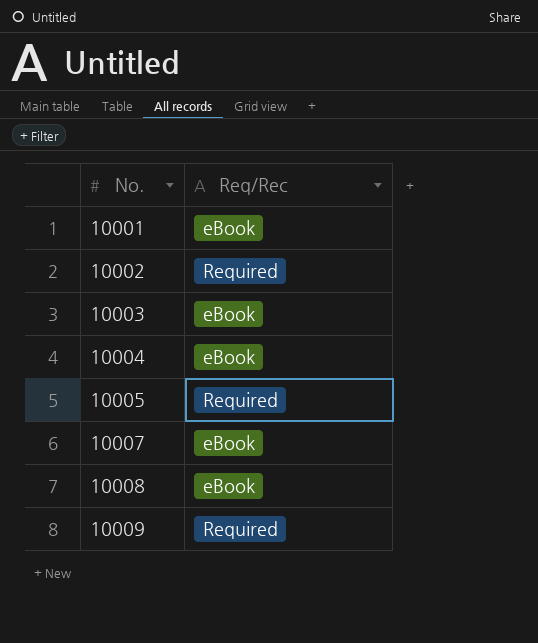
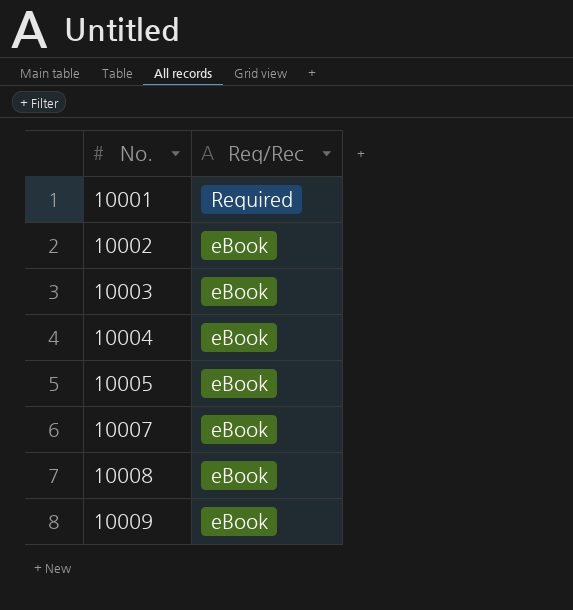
10001 | Req/Rec: eBook -> Required
10002 | Req/Rec: Required -> eBook
10005 | Req/Rec: Required -> eBook
10009 | Req/Rec: Required -> eBook

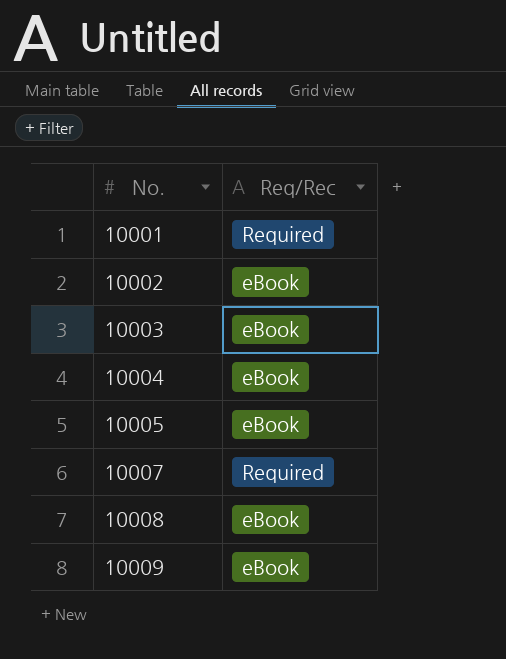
10007 | Req/Rec: eBook -> Required

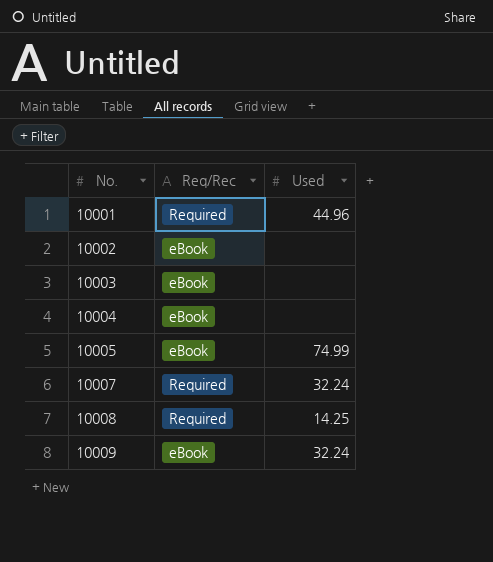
column Used | position: none -> 3
10008 | Req/Rec: eBook -> Required

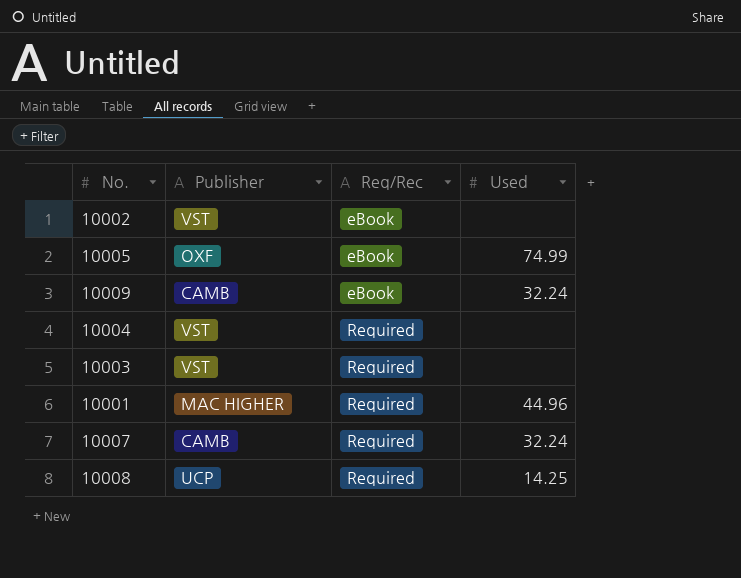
row order: No. ascending -> Req/Rec ascending
column Publisher | position: none -> 2
10004 | Req/Rec: eBook -> Required
10003 | Req/Rec: eBook -> Required

